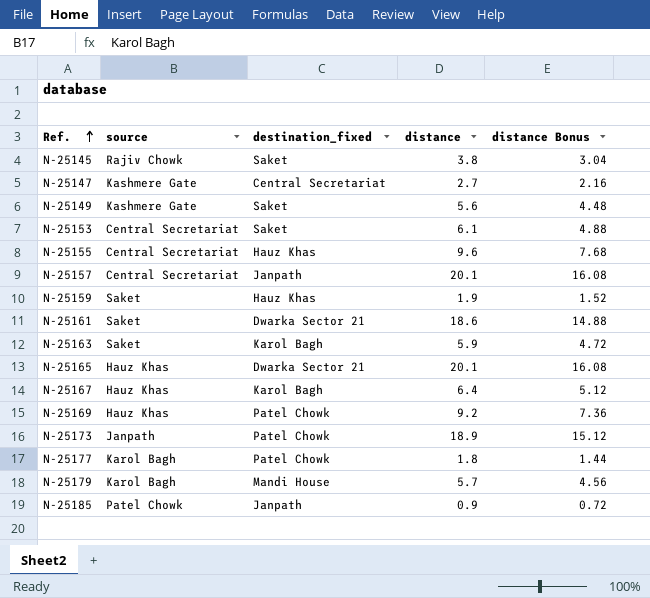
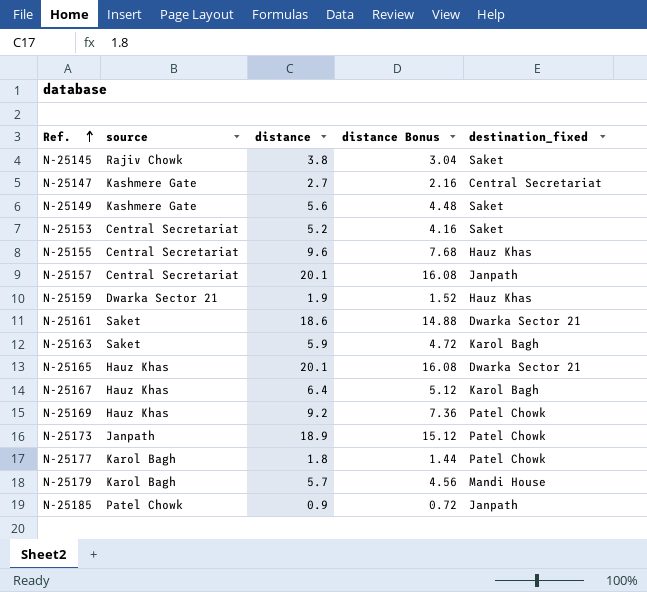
column destination_fixed | position: 3 -> 5
N-25153 | distance: 6.1 -> 5.2
N-25153 | distance Bonus: 4.88 -> 4.16
N-25159 | source: Saket -> Dwarka Sector 21

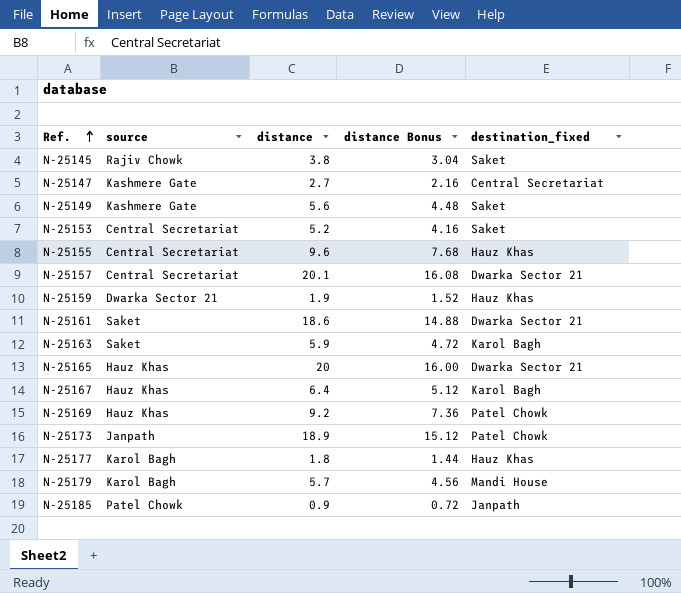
N-25157 | destination_fixed: Janpath -> Dwarka Sector 21
N-25165 | distance: 20.1 -> 20
N-25165 | distance Bonus: 16.08 -> 16.00
N-25177 | destination_fixed: Patel Chowk -> Hauz Khas

